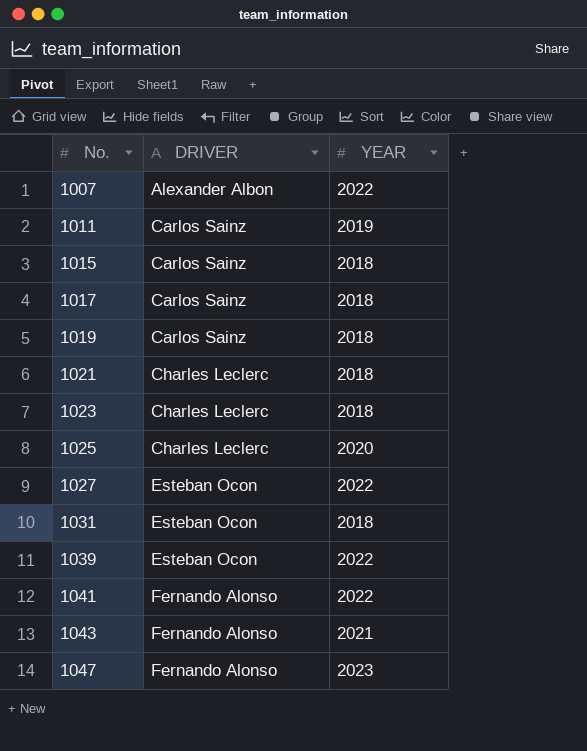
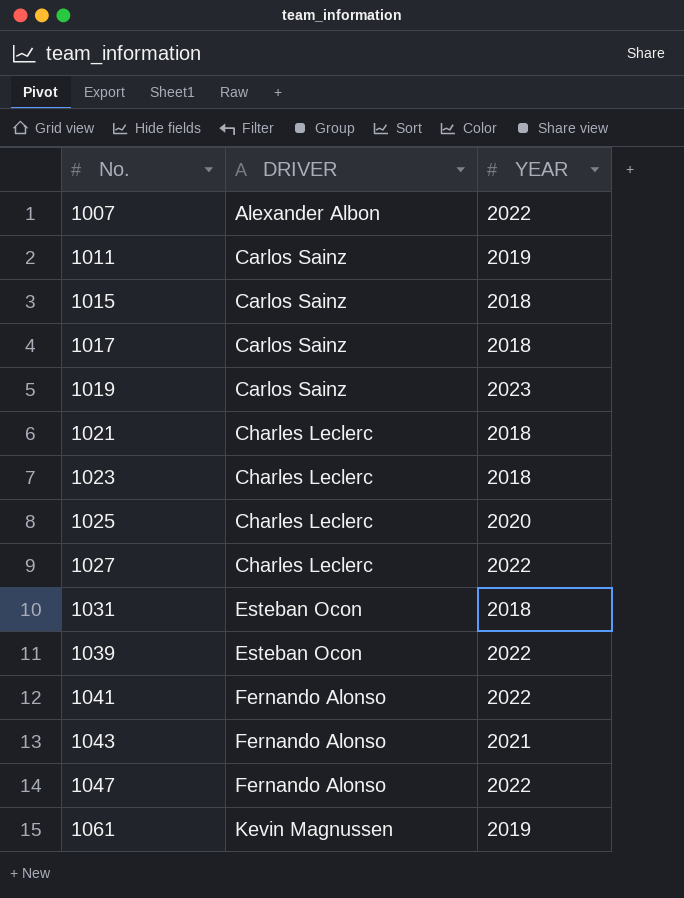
1019 | YEAR: 2018 -> 2023
1027 | DRIVER: Esteban Ocon -> Charles Leclerc
1047 | YEAR: 2023 -> 2022
row 1061: none -> Kevin Magnussen | 2019

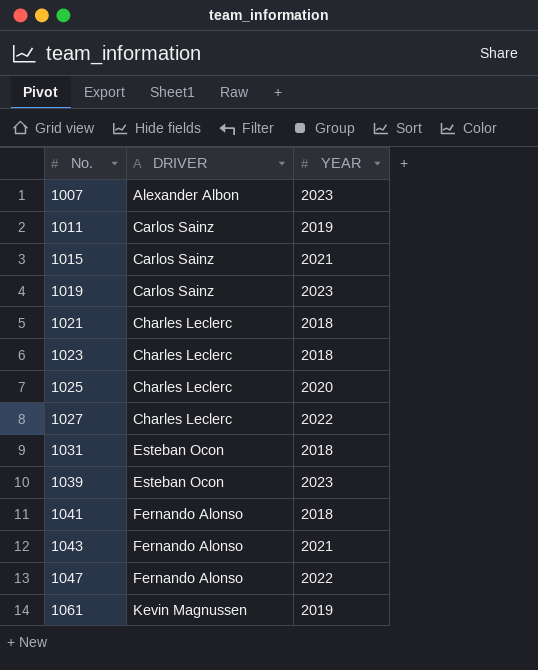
row 1017: Carlos Sainz | 2018 -> none
1007 | YEAR: 2022 -> 2023
1015 | YEAR: 2018 -> 2021
1039 | YEAR: 2022 -> 2023
1041 | YEAR: 2022 -> 2018

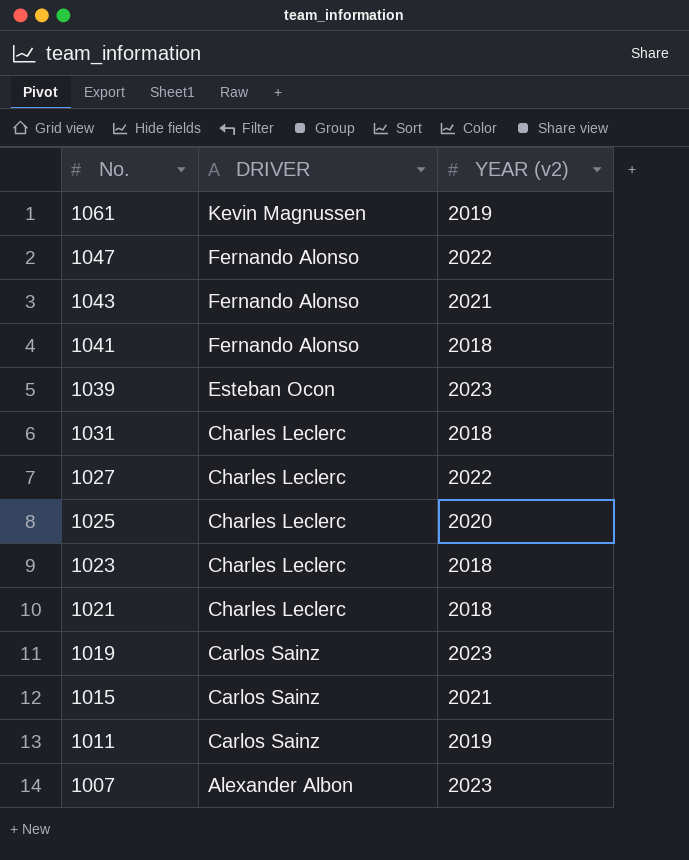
row order: No. ascending -> No. descending
column name: YEAR -> YEAR (v2)
1031 | DRIVER: Esteban Ocon -> Charles Leclerc

